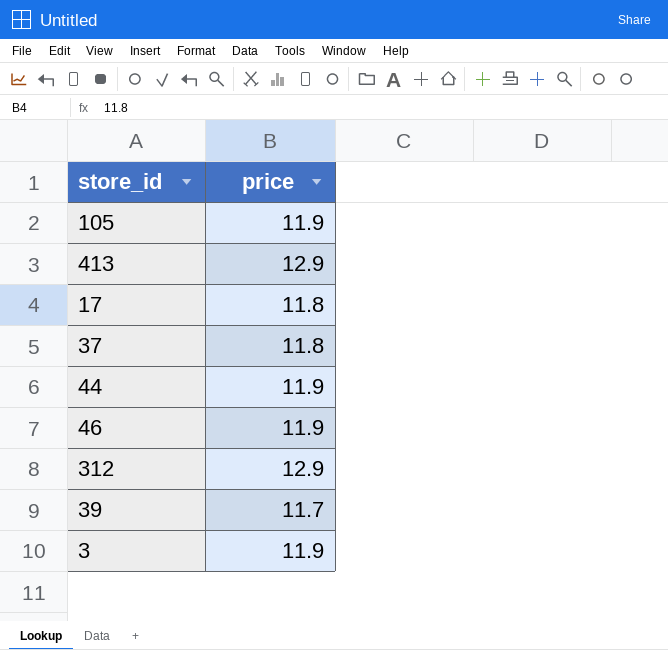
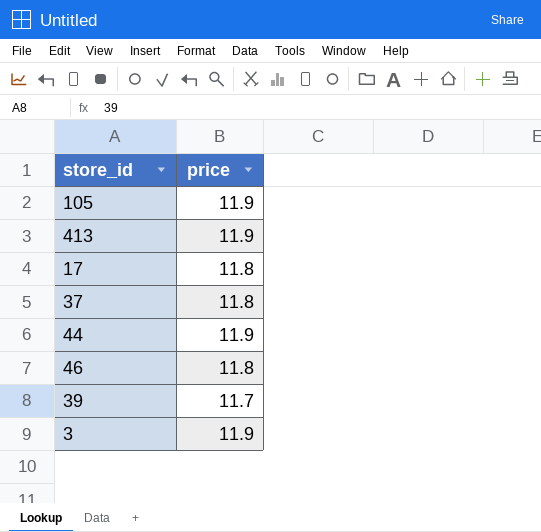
row 312: 12.9 -> none
413 | price: 12.9 -> 11.9
46 | price: 11.9 -> 11.8

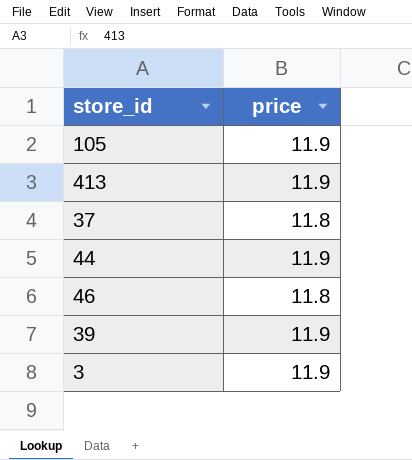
row 17: 11.8 -> none
39 | price: 11.7 -> 11.9

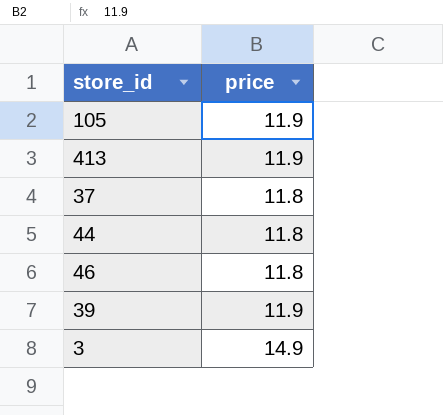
44 | price: 11.9 -> 11.8
3 | price: 11.9 -> 14.9

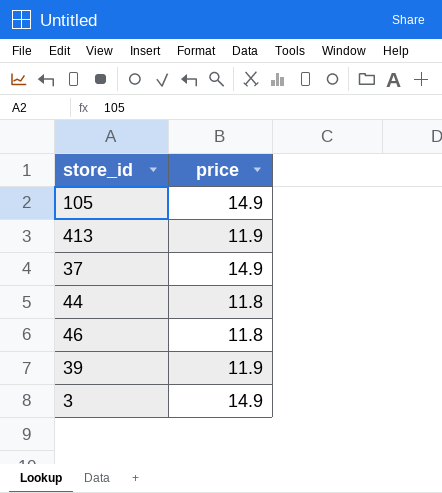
105 | price: 11.9 -> 14.9
37 | price: 11.8 -> 14.9

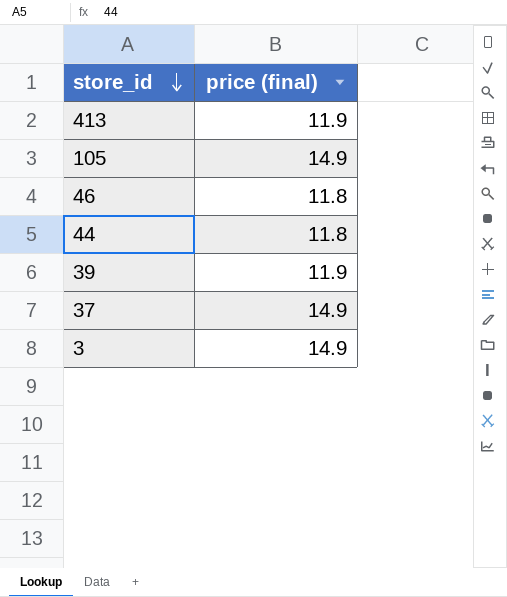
row order: none -> store_id descending
column name: price -> price (final)

